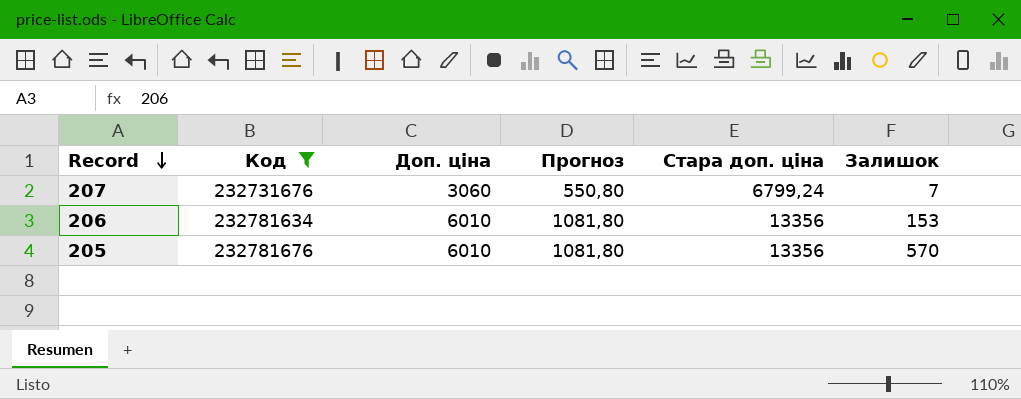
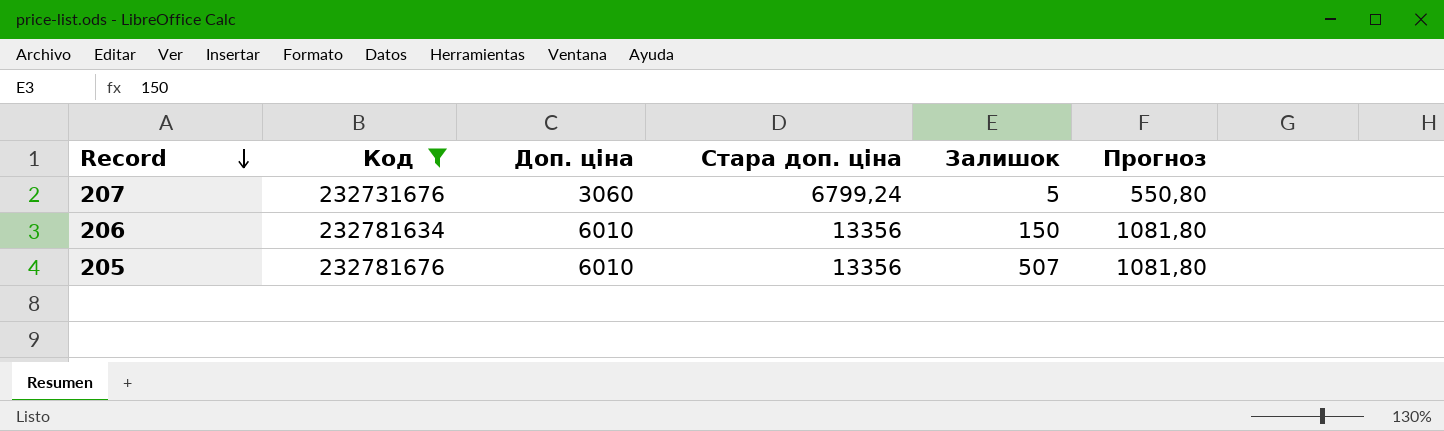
column Прогноз | position: 4 -> 6
207 | Залишок: 7 -> 5
206 | Залишок: 153 -> 150
205 | Залишок: 570 -> 507

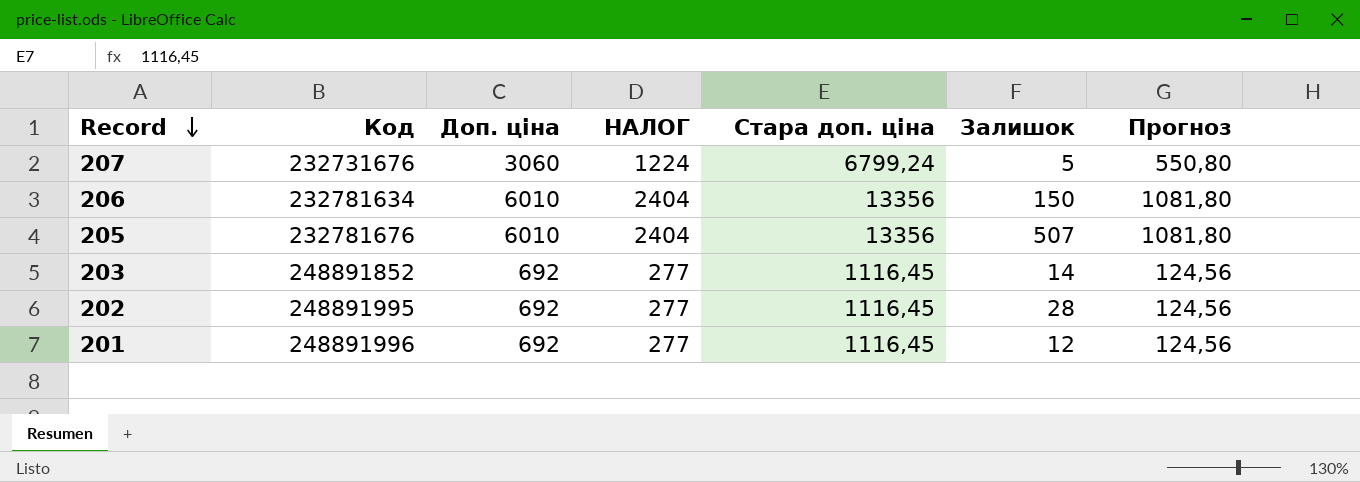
filter: Код <= 232781676 -> none
column НАЛОГ | formula: none -> [Доп. ціна] * 0,4

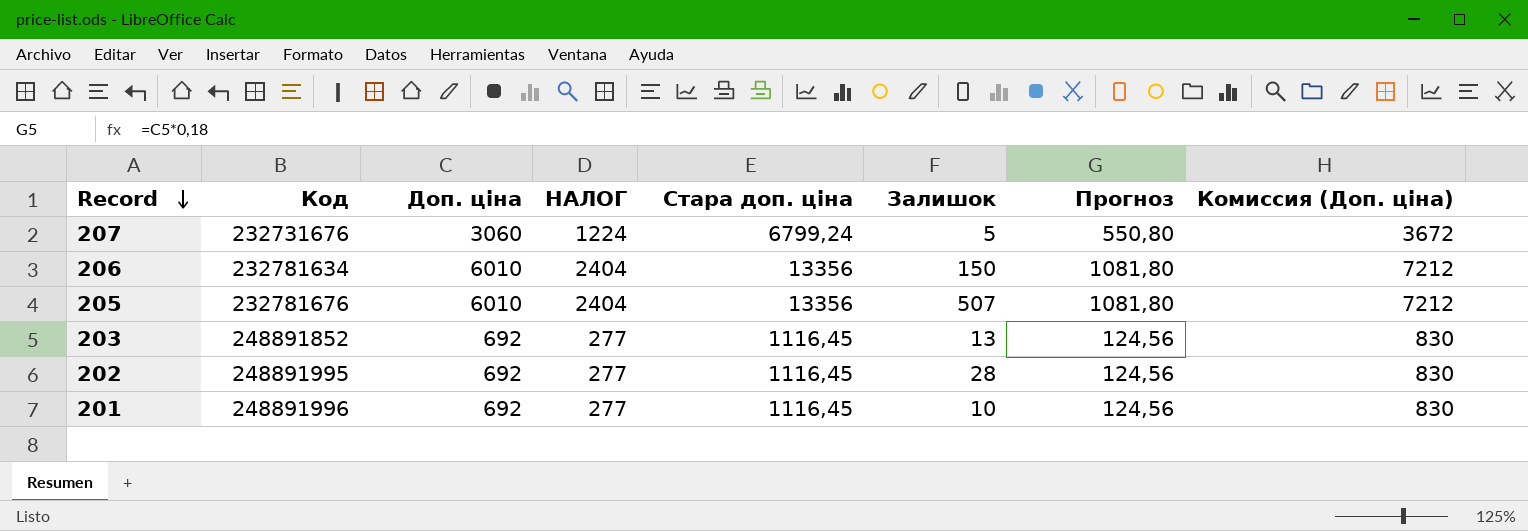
column Комиссия (Доп. ціна) | formula: none -> [Доп. ціна] * 1,2
203 | Залишок: 14 -> 13
201 | Залишок: 12 -> 10

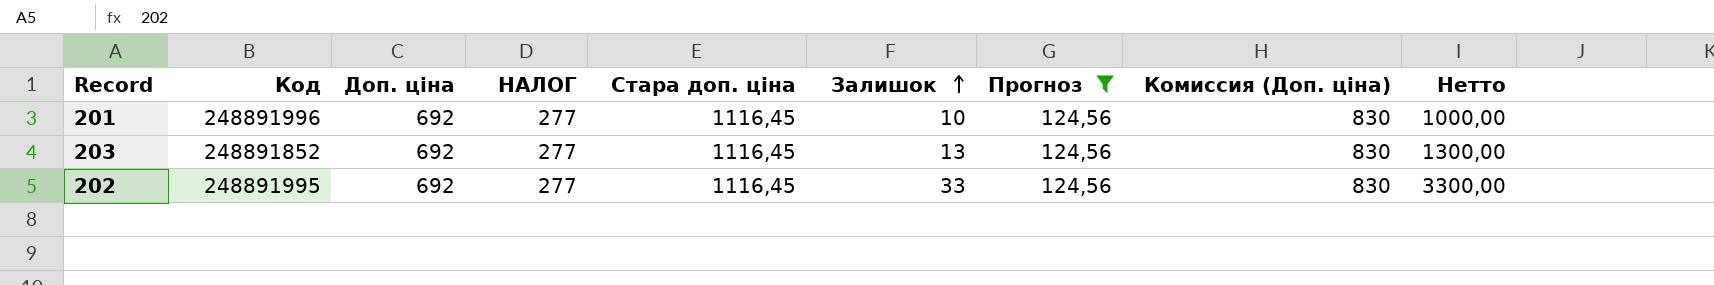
filter: none -> Прогноз = 124,56
row order: Record descending -> Залишок ascending
column Нетто | formula: none -> [Залишок] * 100
202 | Залишок: 28 -> 33

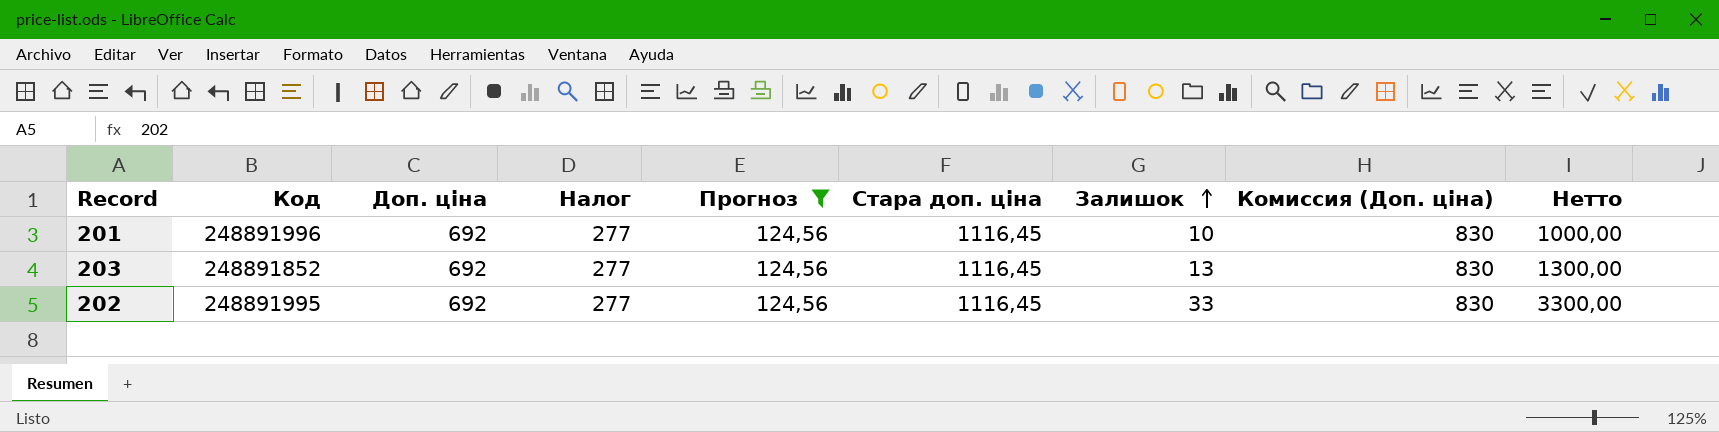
column name: НАЛОГ -> Налог
column Прогноз | position: 7 -> 5

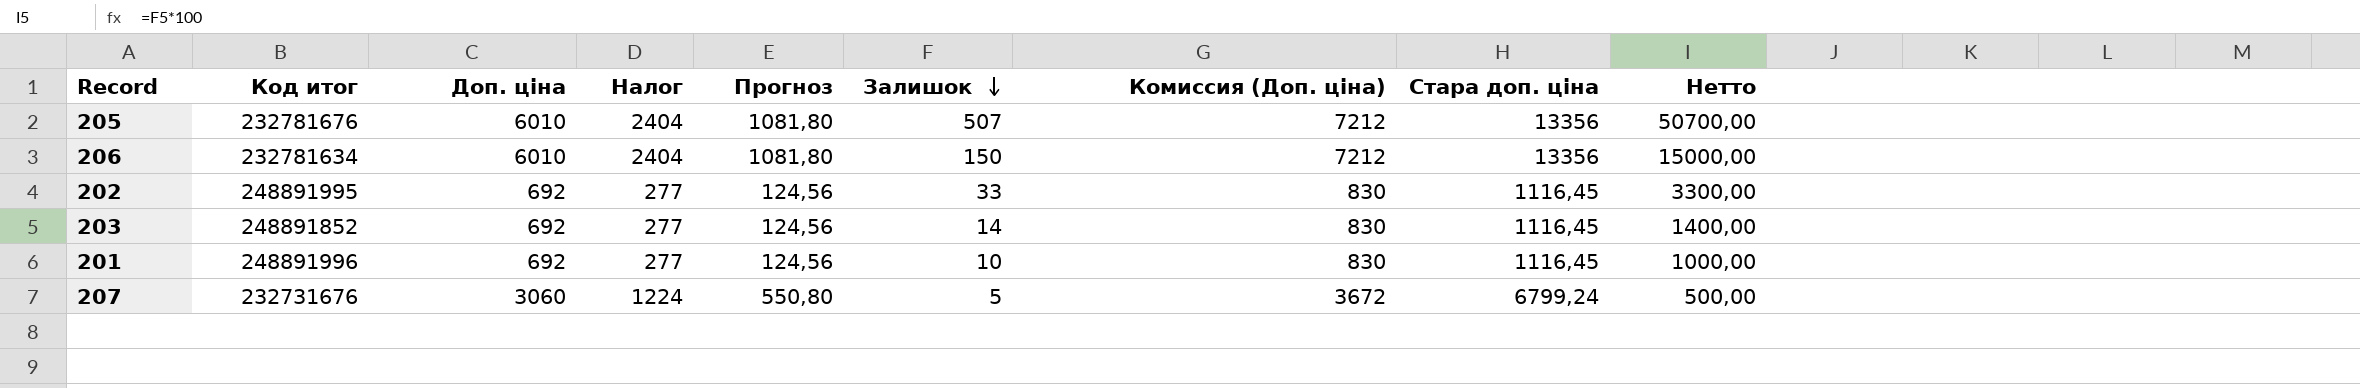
filter: Прогноз = 124,56 -> none
row order: Залишок ascending -> Залишок descending
column name: Код -> Код итог
column Стара доп. ціна | position: 6 -> 8
203 | Залишок: 13 -> 14
203 | Нетто: 1300,00 -> 1400,00

